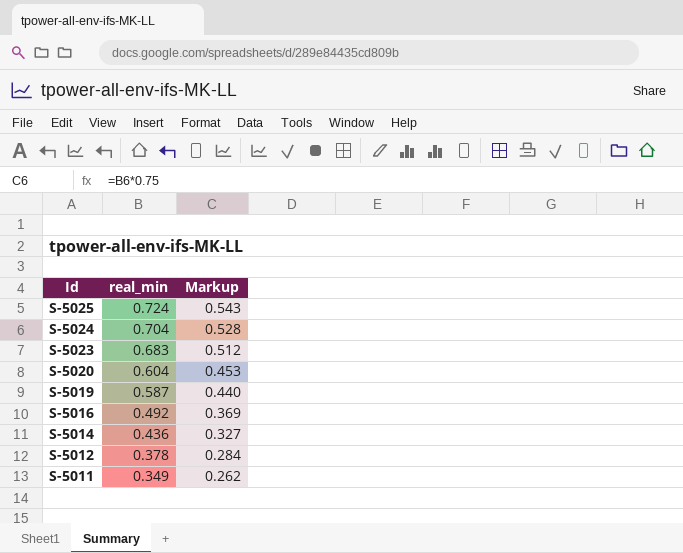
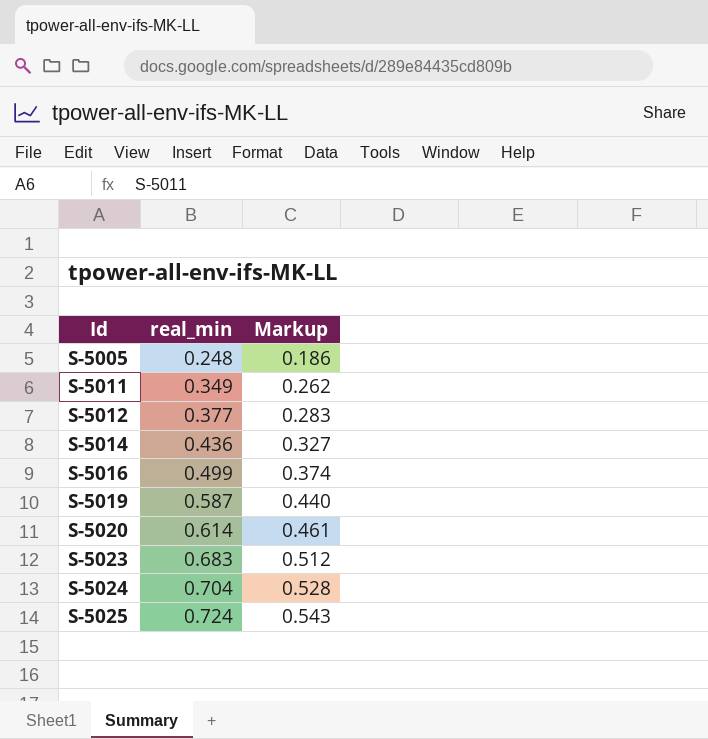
row order: Id descending -> Id ascending
row S-5005: none -> 0.248 | 0.186
S-5012 | real_min: 0.378 -> 0.377
S-5012 | Markup: 0.284 -> 0.283
S-5016 | real_min: 0.492 -> 0.499
S-5016 | Markup: 0.369 -> 0.374
S-5020 | real_min: 0.604 -> 0.614
S-5020 | Markup: 0.453 -> 0.461

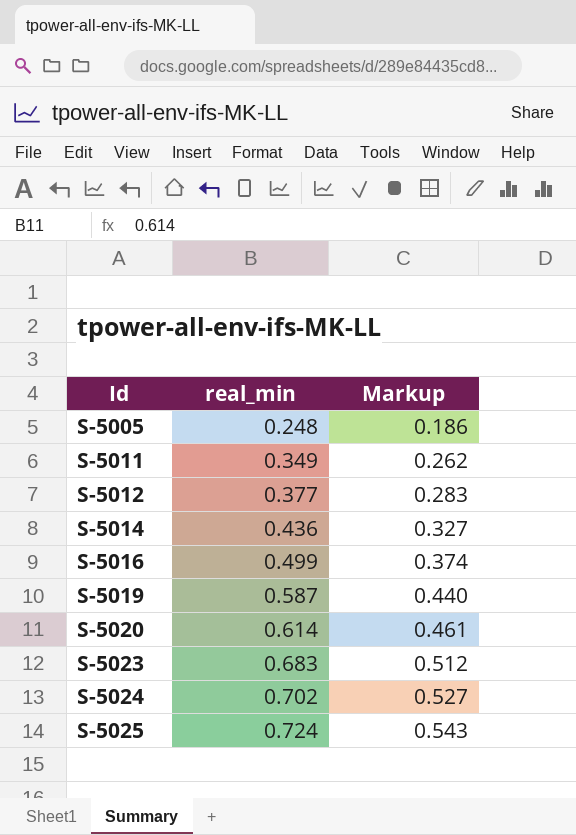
S-5024 | real_min: 0.704 -> 0.702
S-5024 | Markup: 0.528 -> 0.527

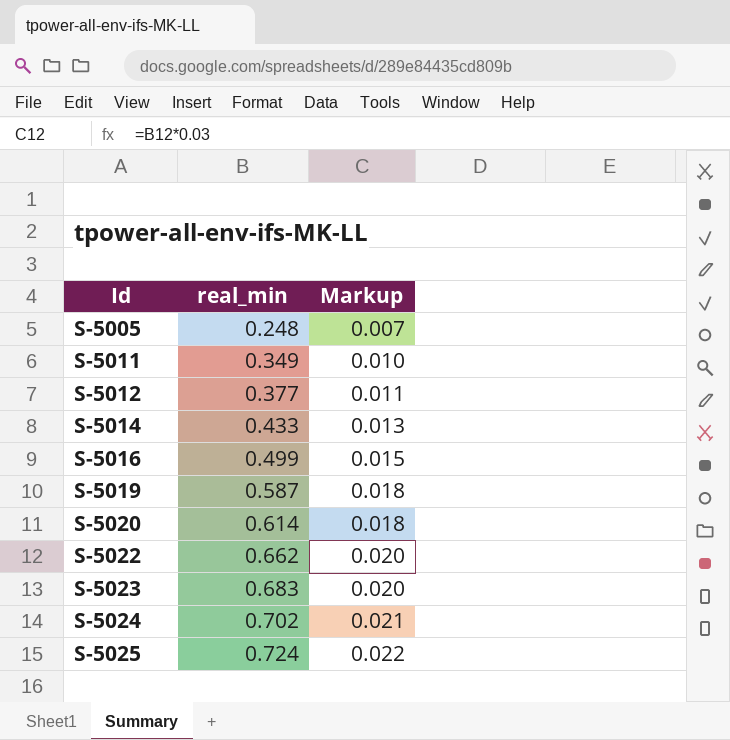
column Markup | formula: [real_min] * 0.75 -> [real_min] * 0.03
S-5014 | real_min: 0.436 -> 0.433
row S-5022: none -> 0.662 | 0.020

